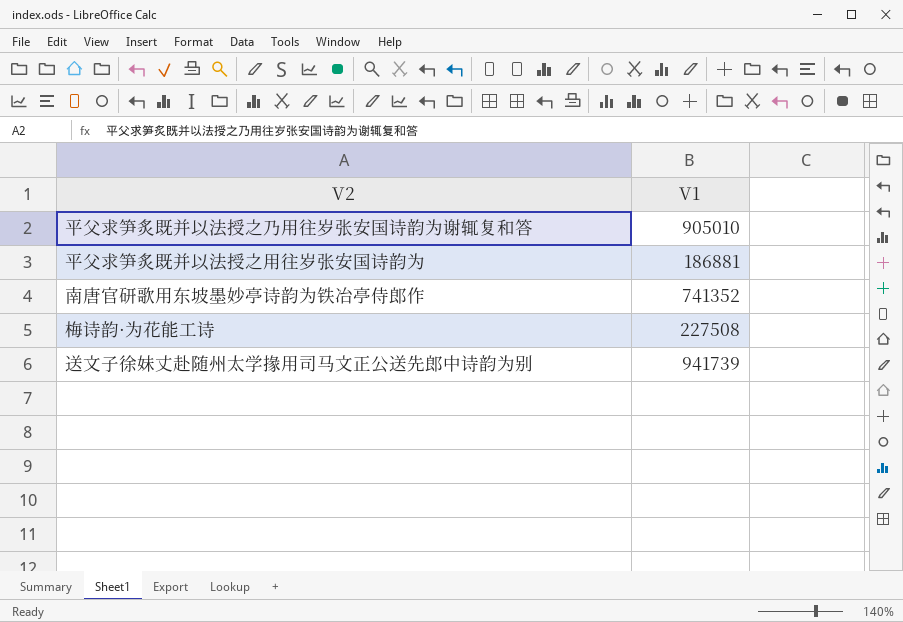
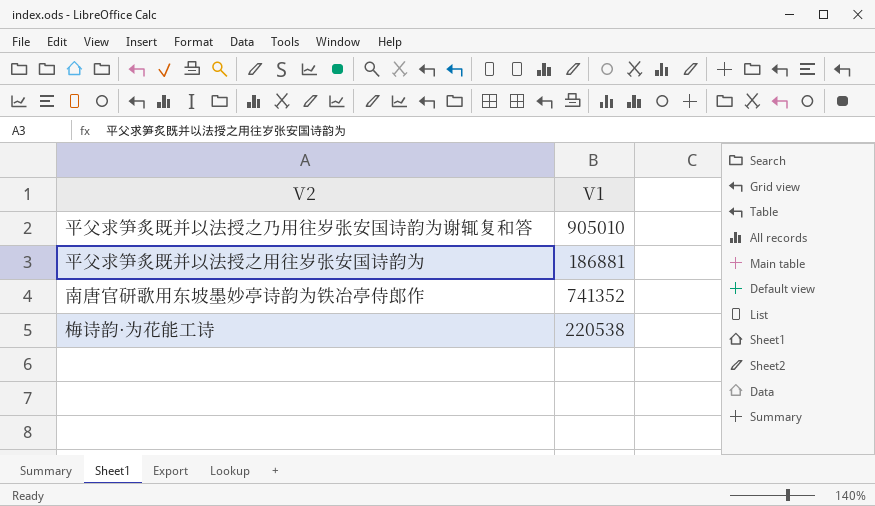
row 送文子徐妹丈赴随州太学掾用司马文正公送先郎中诗韵为别: 941739 -> none
梅诗韵·为花能工诗 | V1: 227508 -> 220538

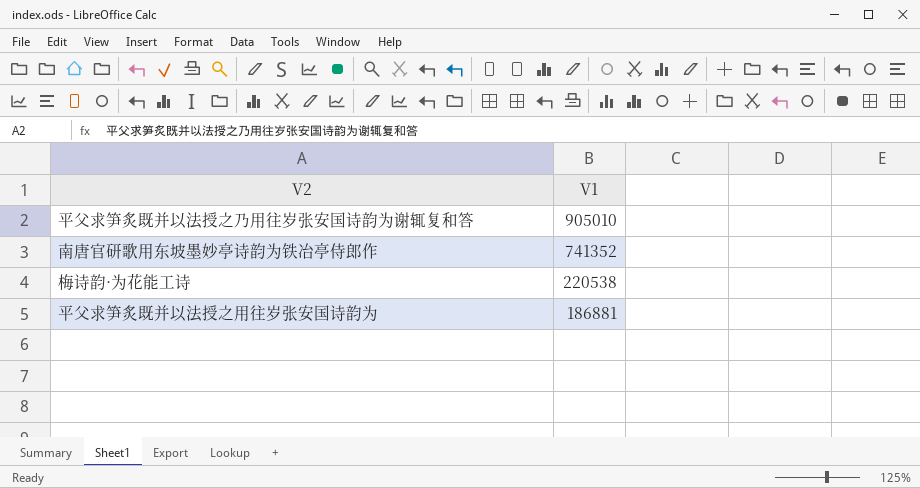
row order: none -> V1 descending

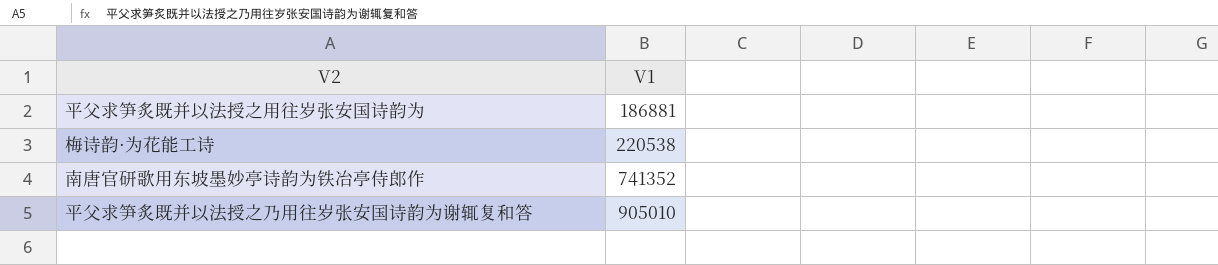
row order: V1 descending -> V1 ascending

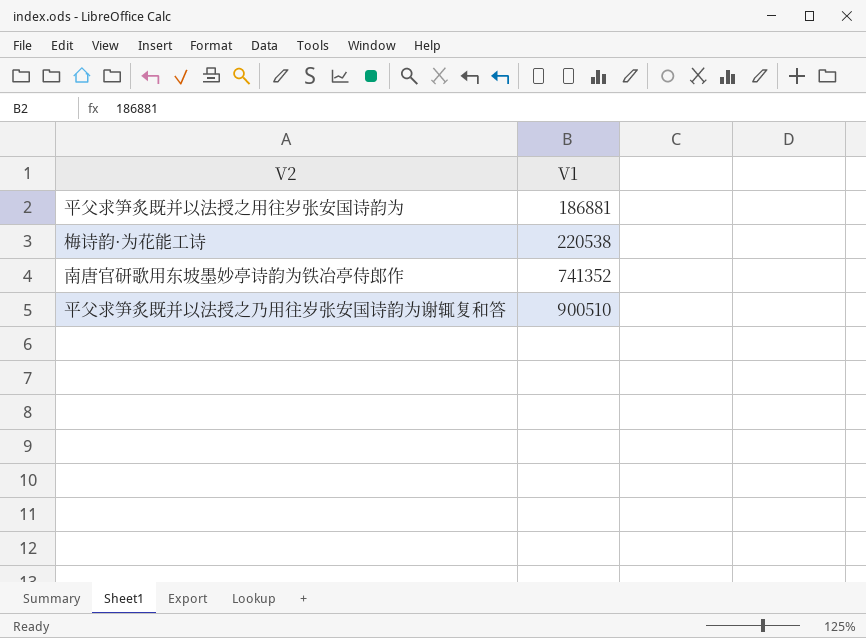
平父求笋炙既并以法授之乃用往岁张安国诗韵为谢辄复和答 | V1: 905010 -> 900510

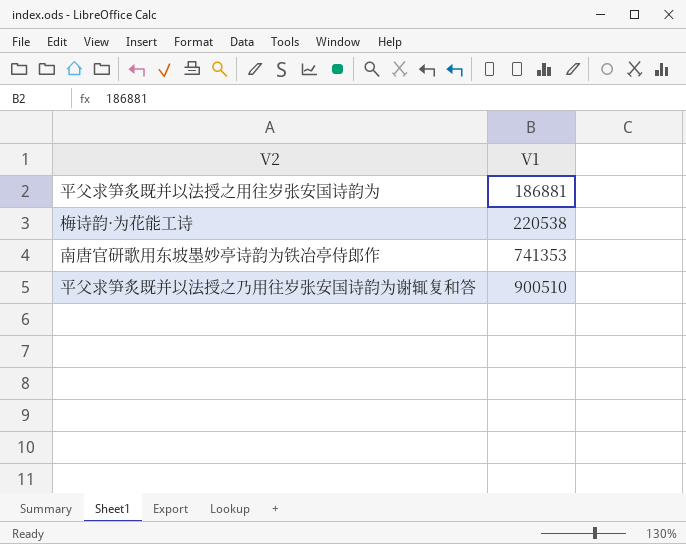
南唐官研歌用东坡墨妙亭诗韵为铁冶亭侍郎作 | V1: 741352 -> 741353

